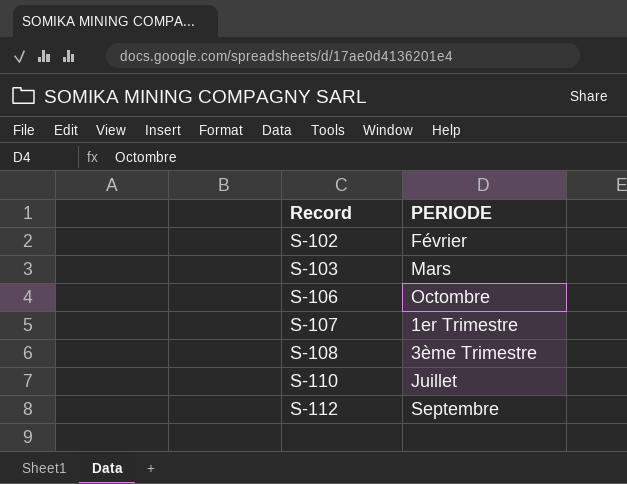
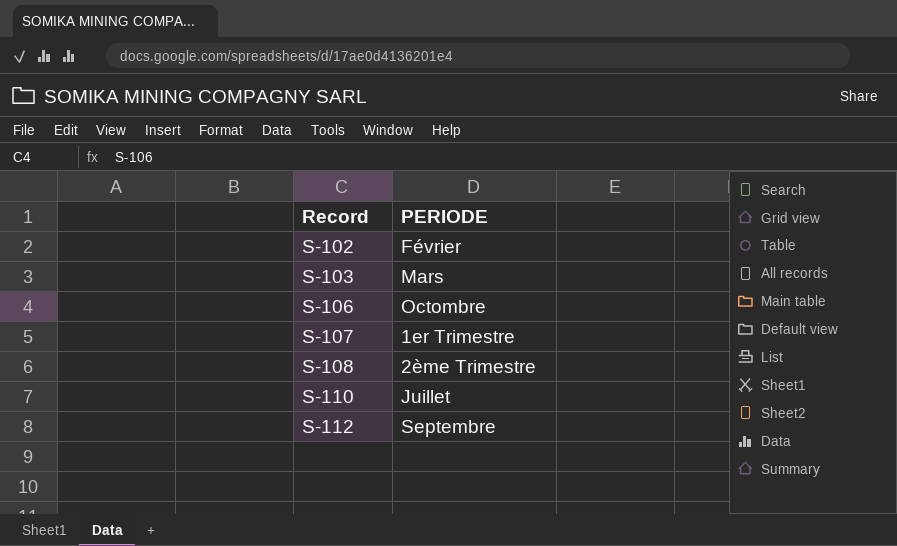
S-108 | PERIODE: 3ème Trimestre -> 2ème Trimestre

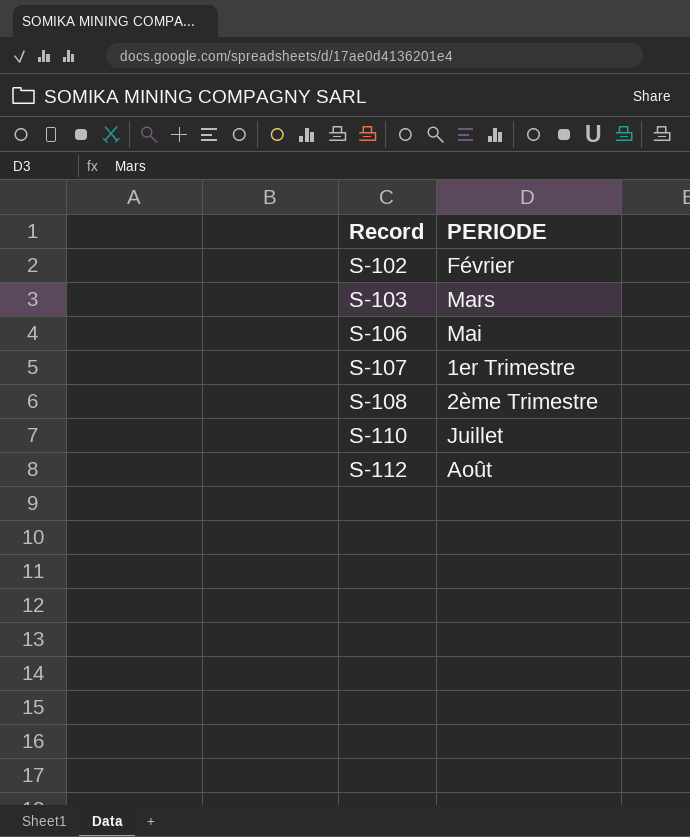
S-106 | PERIODE: Octombre -> Mai
S-112 | PERIODE: Septembre -> Août

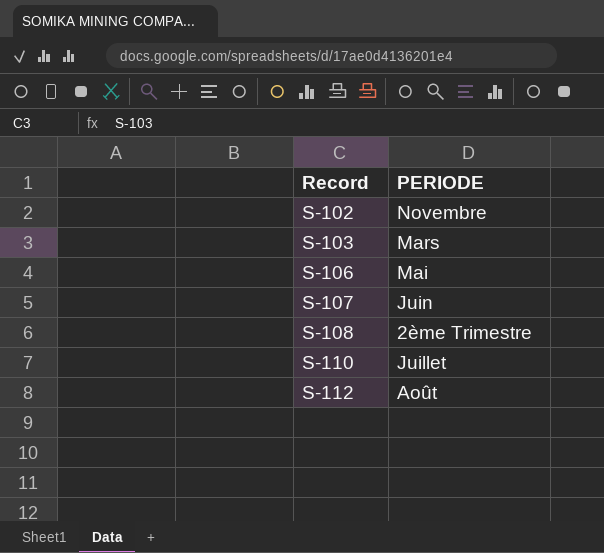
S-102 | PERIODE: Février -> Novembre
S-107 | PERIODE: 1er Trimestre -> Juin

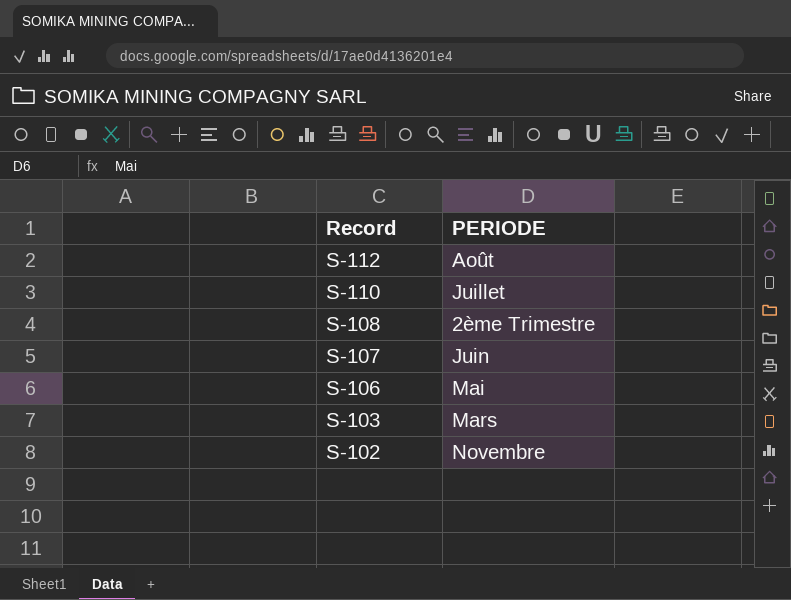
row order: Record ascending -> Record descending

